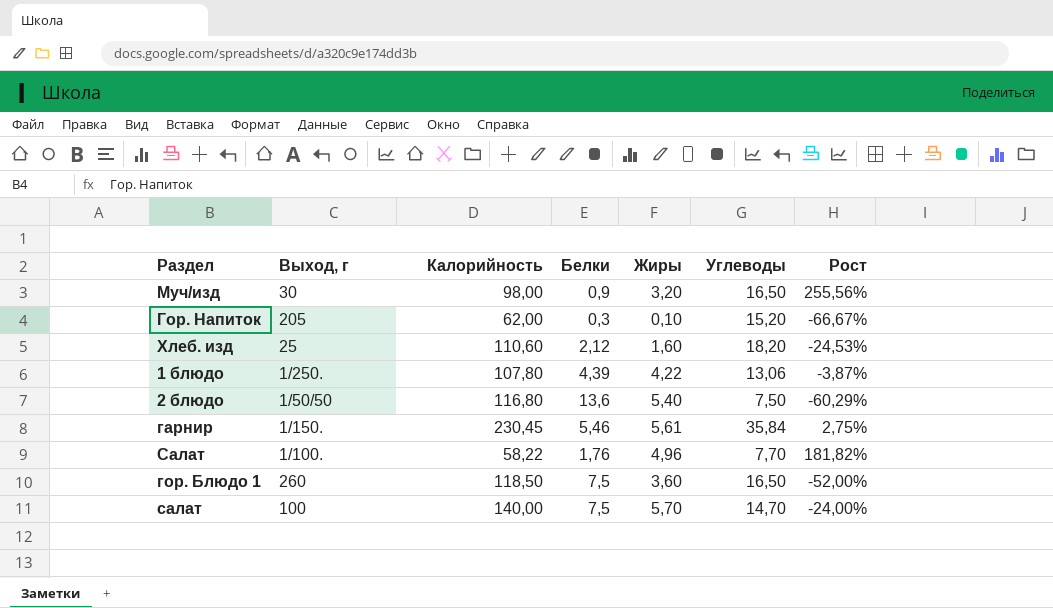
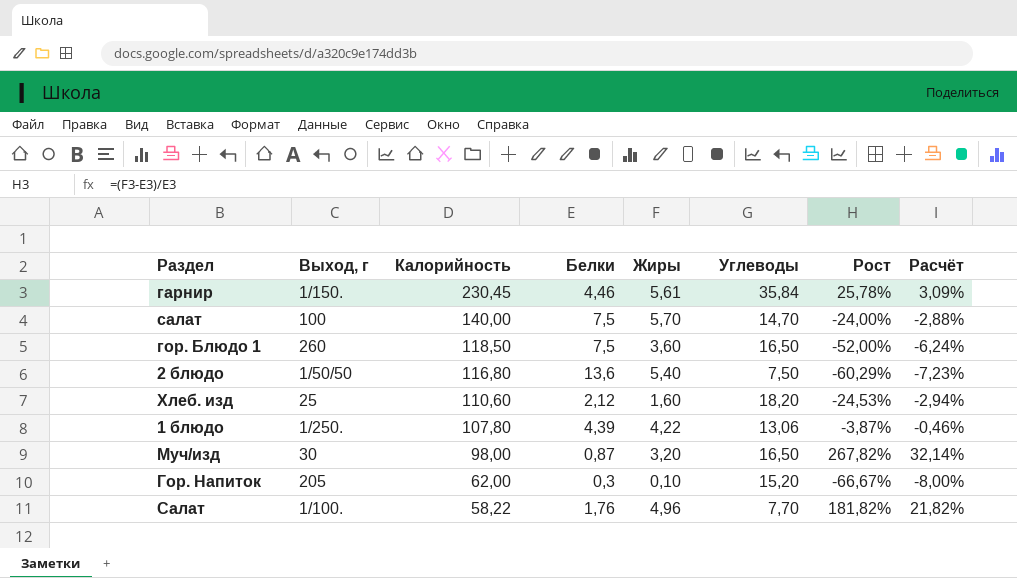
row order: none -> Калорийность descending
column Расчёт | formula: none -> [Рост] * 0,12
гарнир | Белки: 5,46 -> 4,46
гарнир | Рост: 2,75% -> 25,78%
Муч/изд | Белки: 0,9 -> 0,87
Муч/изд | Рост: 255,56% -> 267,82%

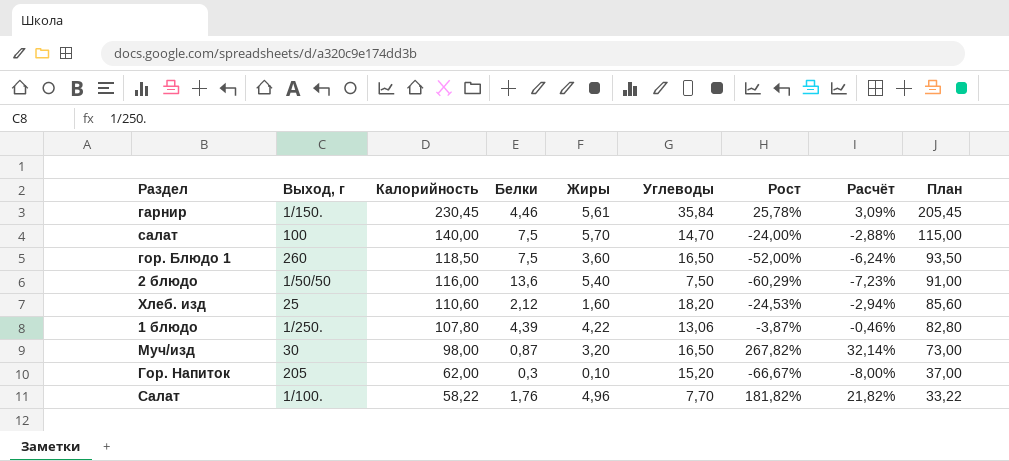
column План | formula: none -> [Калорийность] - 25
2 блюдо | Калорийность: 116,80 -> 116,00

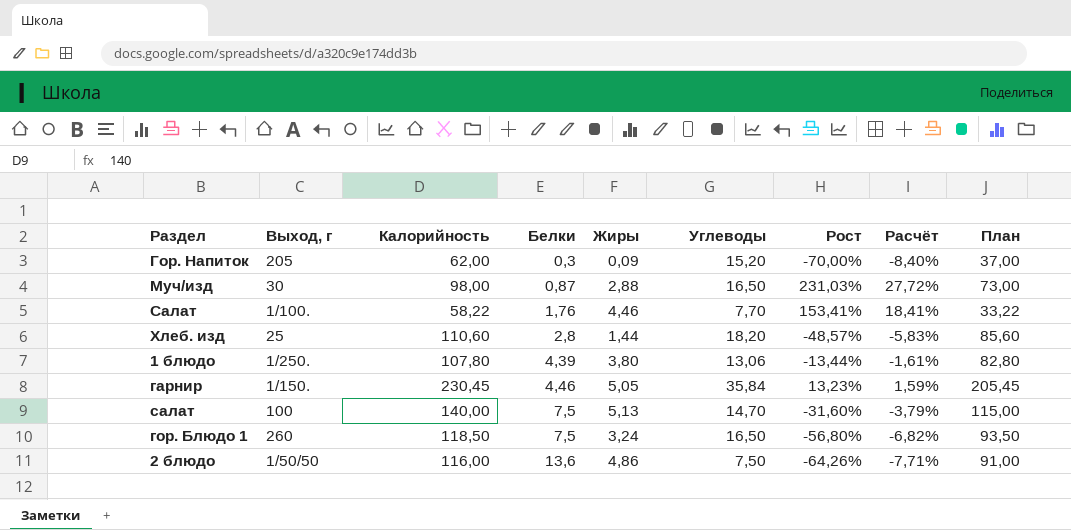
row order: Калорийность descending -> Белки ascending
Гор. Напиток | Жиры: 0,10 -> 0,09
Гор. Напиток | Рост: -66,67% -> -70,00%
Гор. Напиток | Расчёт: -8,00% -> -8,40%
Муч/изд | Жиры: 3,20 -> 2,88
Муч/изд | Рост: 267,82% -> 231,03%
Муч/изд | Расчёт: 32,14% -> 27,72%
Салат | Жиры: 4,96 -> 4,46
Салат | Рост: 181,82% -> 153,41%
Салат | Расчёт: 21,82% -> 18,41%
Хлеб. изд | Белки: 2,12 -> 2,8
Хлеб. изд | Жиры: 1,60 -> 1,44
Хлеб. изд | Рост: -24,53% -> -48,57%
Хлеб. изд | Расчёт: -2,94% -> -5,83%
1 блюдо | Жиры: 4,22 -> 3,80
1 блюдо | Рост: -3,87% -> -13,44%
1 блюдо | Расчёт: -0,46% -> -1,61%
гарнир | Жиры: 5,61 -> 5,05
гарнир | Рост: 25,78% -> 13,23%
гарнир | Расчёт: 3,09% -> 1,59%
салат | Жиры: 5,70 -> 5,13
салат | Рост: -24,00% -> -31,60%
салат | Расчёт: -2,88% -> -3,79%
гор. Блюдо 1 | Жиры: 3,60 -> 3,24
гор. Блюдо 1 | Рост: -52,00% -> -56,80%
гор. Блюдо 1 | Расчёт: -6,24% -> -6,82%
2 блюдо | Жиры: 5,40 -> 4,86
2 блюдо | Рост: -60,29% -> -64,26%
2 блюдо | Расчёт: -7,23% -> -7,71%

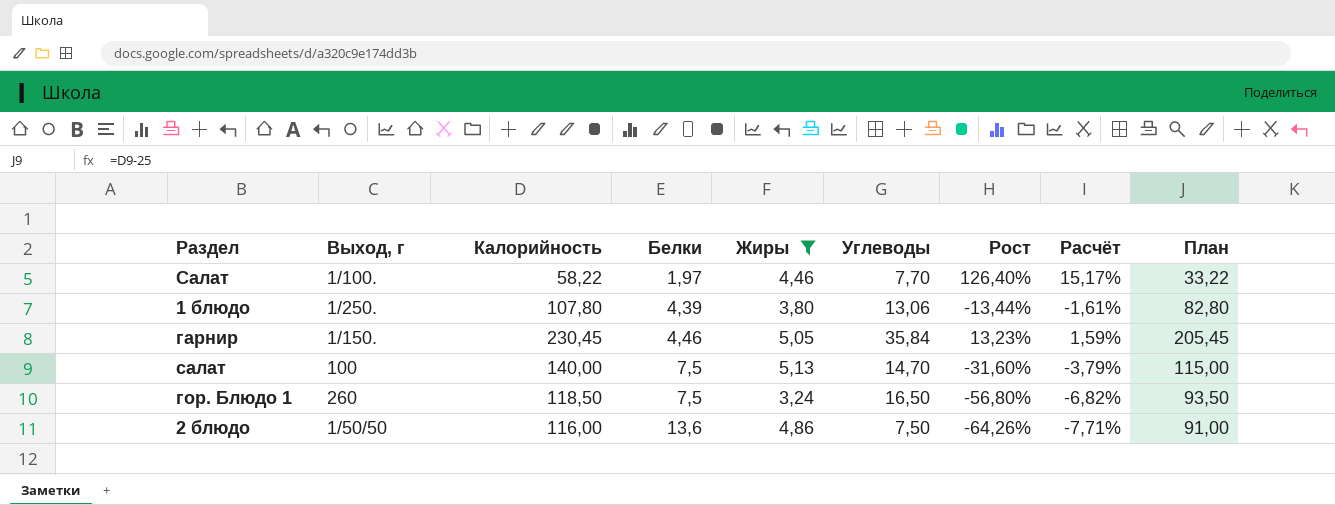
filter: none -> Жиры >= 3,24
Салат | Белки: 1,76 -> 1,97
Салат | Рост: 153,41% -> 126,40%
Салат | Расчёт: 18,41% -> 15,17%

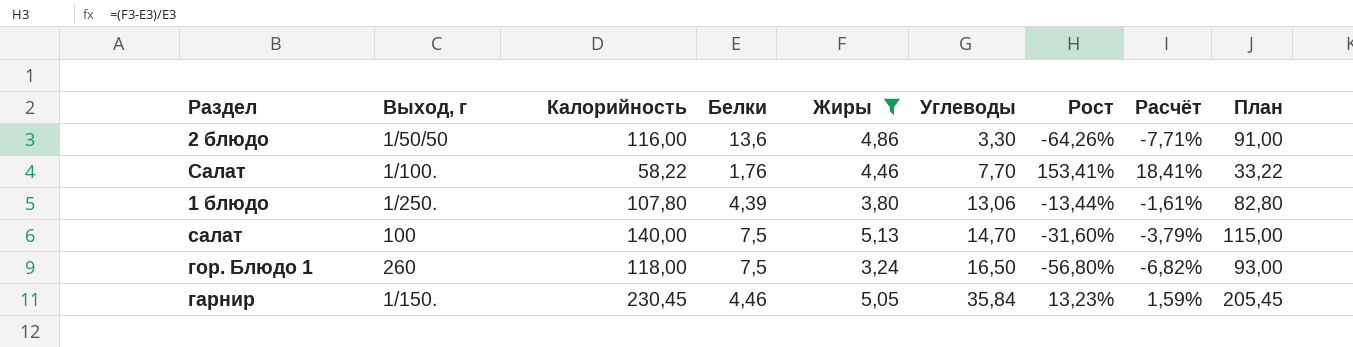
row order: Белки ascending -> Углеводы ascending
2 блюдо | Углеводы: 7,50 -> 3,30
Салат | Белки: 1,97 -> 1,76
Салат | Рост: 126,40% -> 153,41%
Салат | Расчёт: 15,17% -> 18,41%
гор. Блюдо 1 | Калорийность: 118,50 -> 118,00
гор. Блюдо 1 | План: 93,50 -> 93,00

